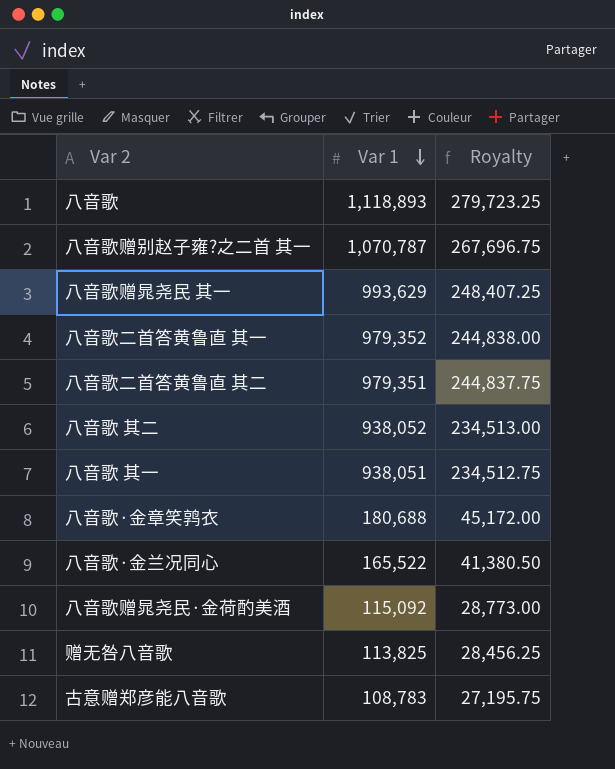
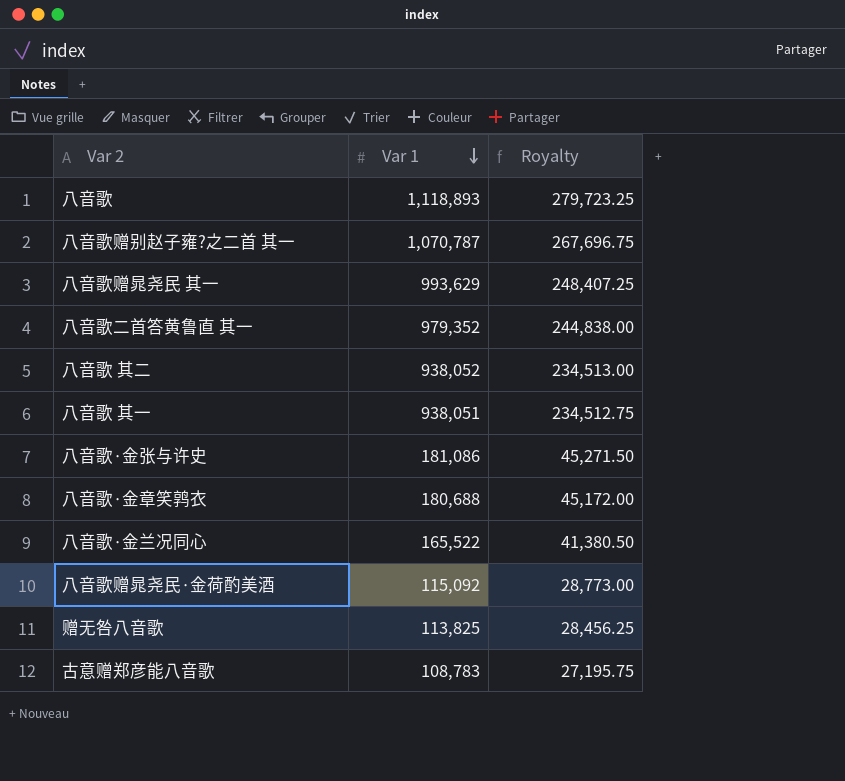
row 八音歌二首答黄鲁直 其二: 979,351 | 244,837.75 -> none
row 八音歌·金张与许史: none -> 181,086 | 45,271.50

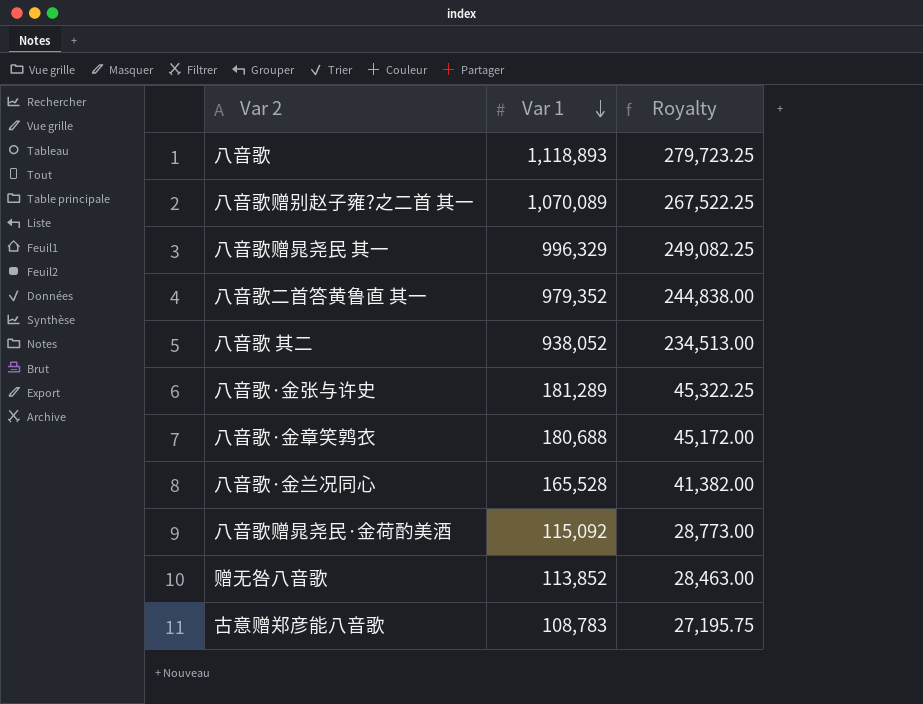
row 八音歌 其一: 938,051 | 234,512.75 -> none
八音歌赠别赵子雍?之二首 其一 | Var 1: 1,070,787 -> 1,070,089
八音歌赠别赵子雍?之二首 其一 | Royalty: 267,696.75 -> 267,522.25
八音歌赠晁尧民 其一 | Var 1: 993,629 -> 996,329
八音歌赠晁尧民 其一 | Royalty: 248,407.25 -> 249,082.25
八音歌·金张与许史 | Var 1: 181,086 -> 181,289
八音歌·金张与许史 | Royalty: 45,271.50 -> 45,322.25
八音歌·金兰况同心 | Var 1: 165,522 -> 165,528
八音歌·金兰况同心 | Royalty: 41,380.50 -> 41,382.00
赠无咎八音歌 | Var 1: 113,825 -> 113,852
赠无咎八音歌 | Royalty: 28,456.25 -> 28,463.00

